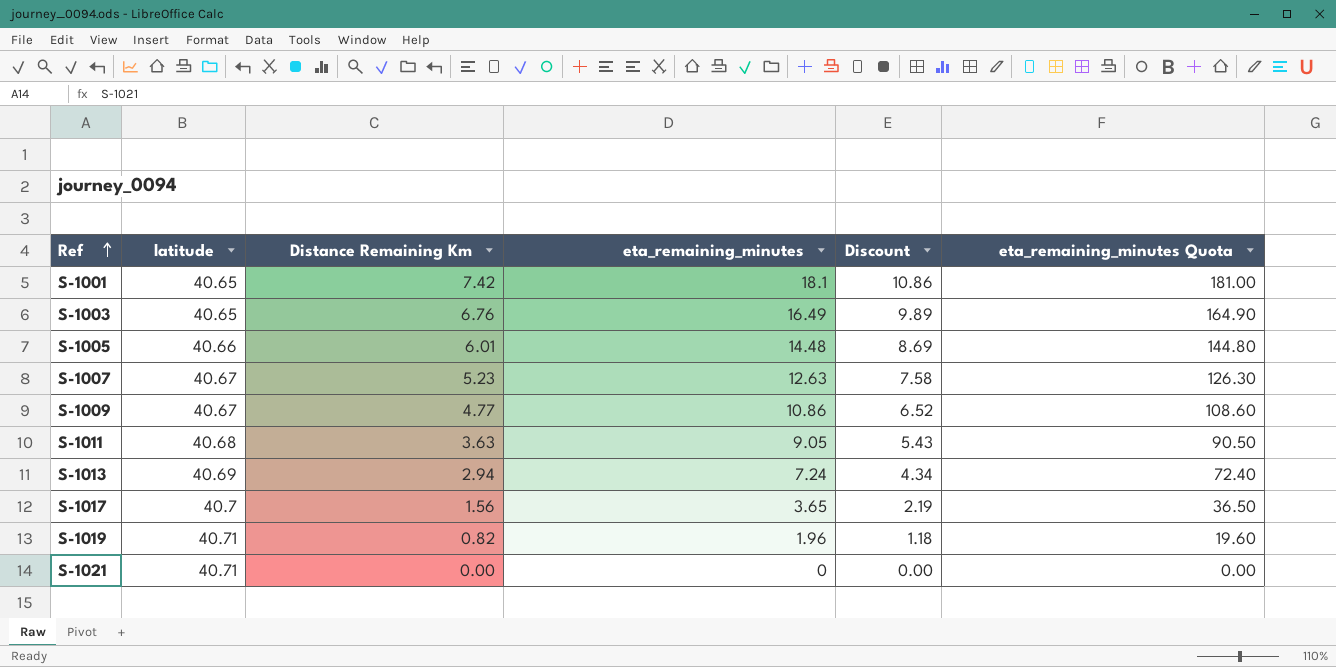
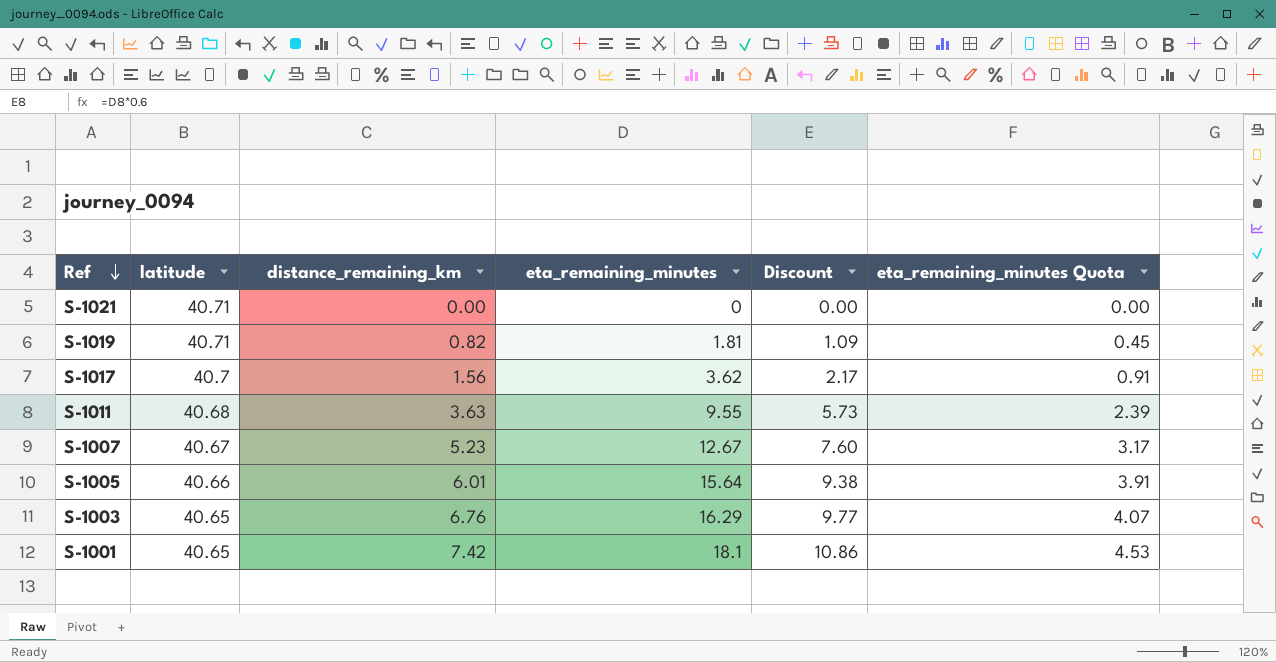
row order: Ref ascending -> Ref descending
column name: Distance Remaining Km -> distance_remaining_km
column eta_remaining_minutes Quota | formula: [eta_remaining_minutes] * 10 -> [eta_remaining_minutes] * 0.25
row S-1009: 40.67 | 4.77 | 10.86 | 6.52 | 108.60 -> none
row S-1013: 40.69 | 2.94 | 7.24 | 4.34 | 72.40 -> none
S-1019 | eta_remaining_minutes: 1.96 -> 1.81
S-1019 | Discount: 1.18 -> 1.09
S-1017 | eta_remaining_minutes: 3.65 -> 3.62
S-1017 | Discount: 2.19 -> 2.17
S-1011 | eta_remaining_minutes: 9.05 -> 9.55
S-1011 | Discount: 5.43 -> 5.73
S-1007 | eta_remaining_minutes: 12.63 -> 12.67
S-1007 | Discount: 7.58 -> 7.60
S-1005 | eta_remaining_minutes: 14.48 -> 15.64
S-1005 | Discount: 8.69 -> 9.38
S-1003 | eta_remaining_minutes: 16.49 -> 16.29
S-1003 | Discount: 9.89 -> 9.77

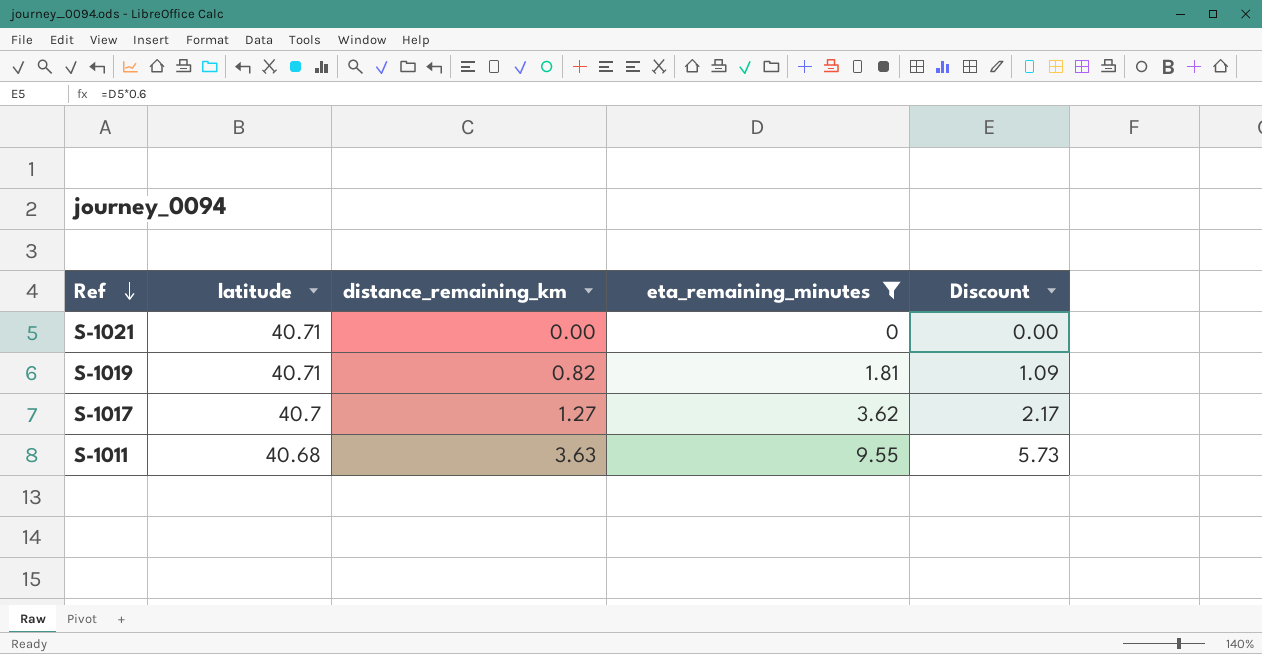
filter: none -> eta_remaining_minutes <= 9.55
column eta_remaining_minutes Quota | formula: [eta_remaining_minutes] * 0.25 -> none
S-1017 | distance_remaining_km: 1.56 -> 1.27

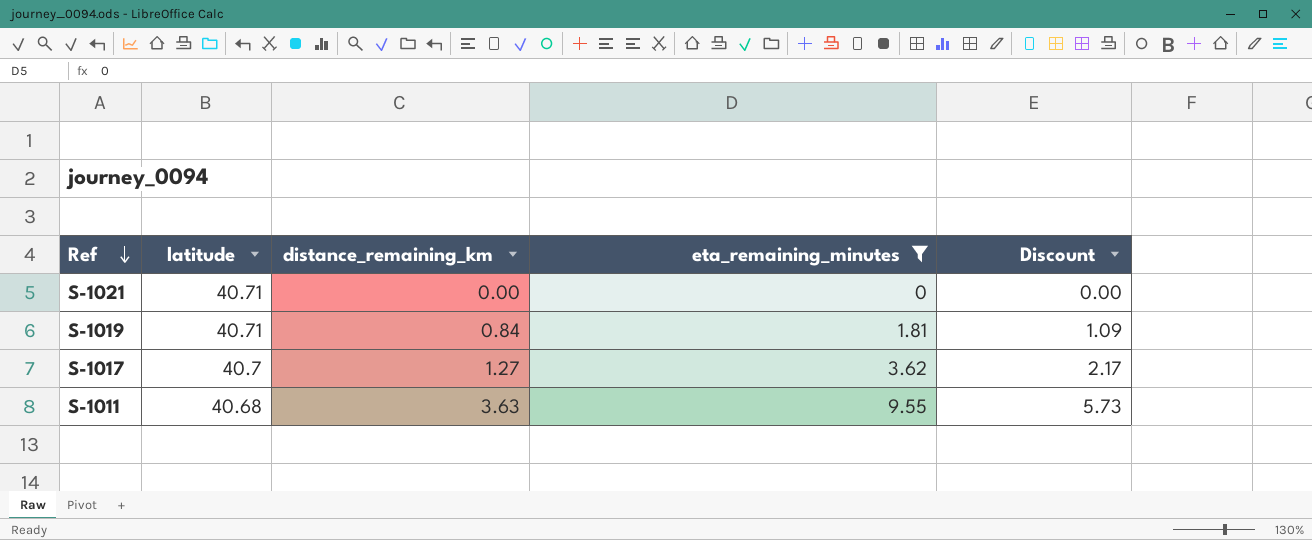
S-1019 | distance_remaining_km: 0.82 -> 0.84

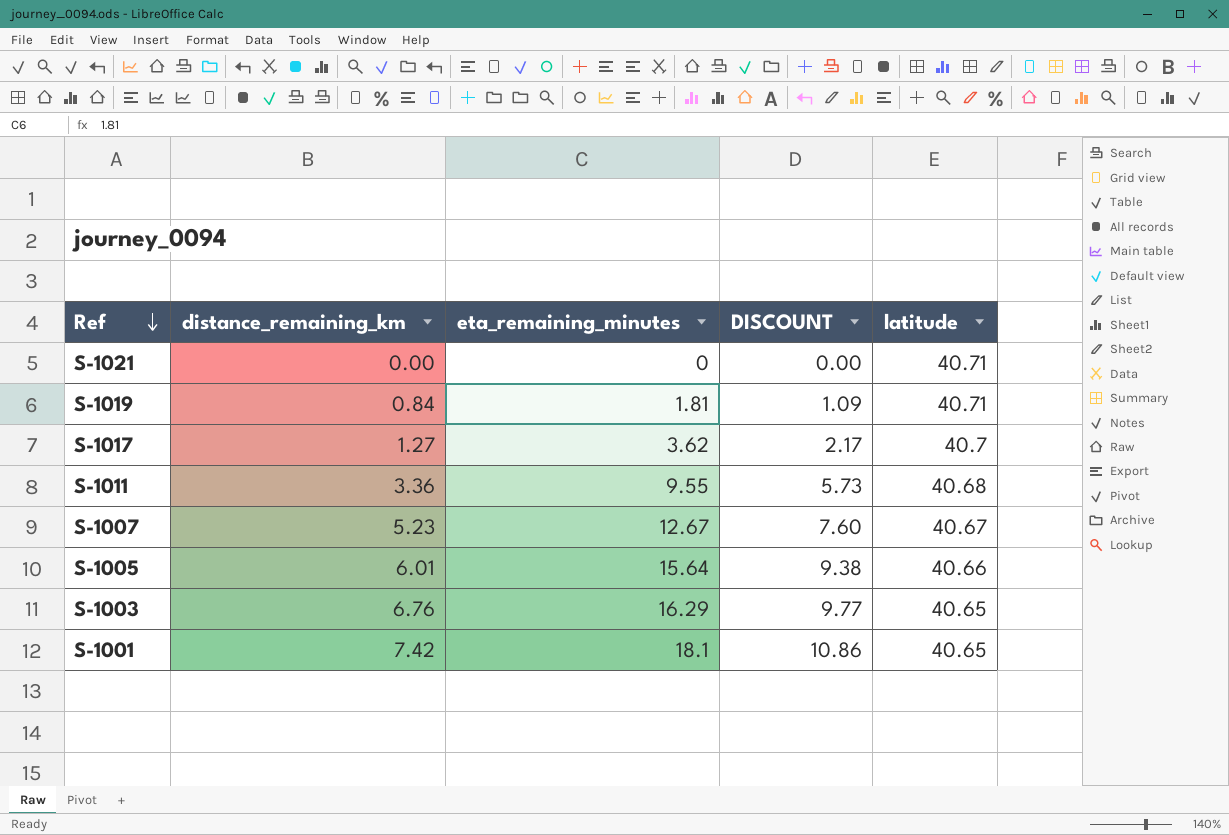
filter: eta_remaining_minutes <= 9.55 -> none
column name: Discount -> DISCOUNT
column latitude | position: 2 -> 5
S-1011 | distance_remaining_km: 3.63 -> 3.36

